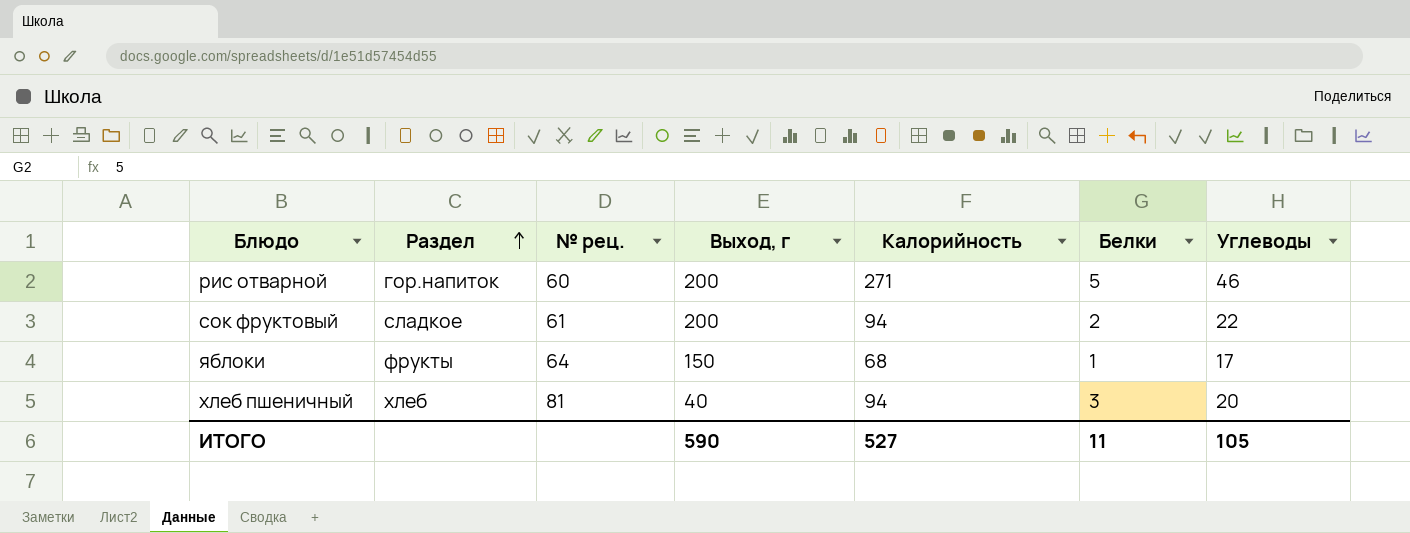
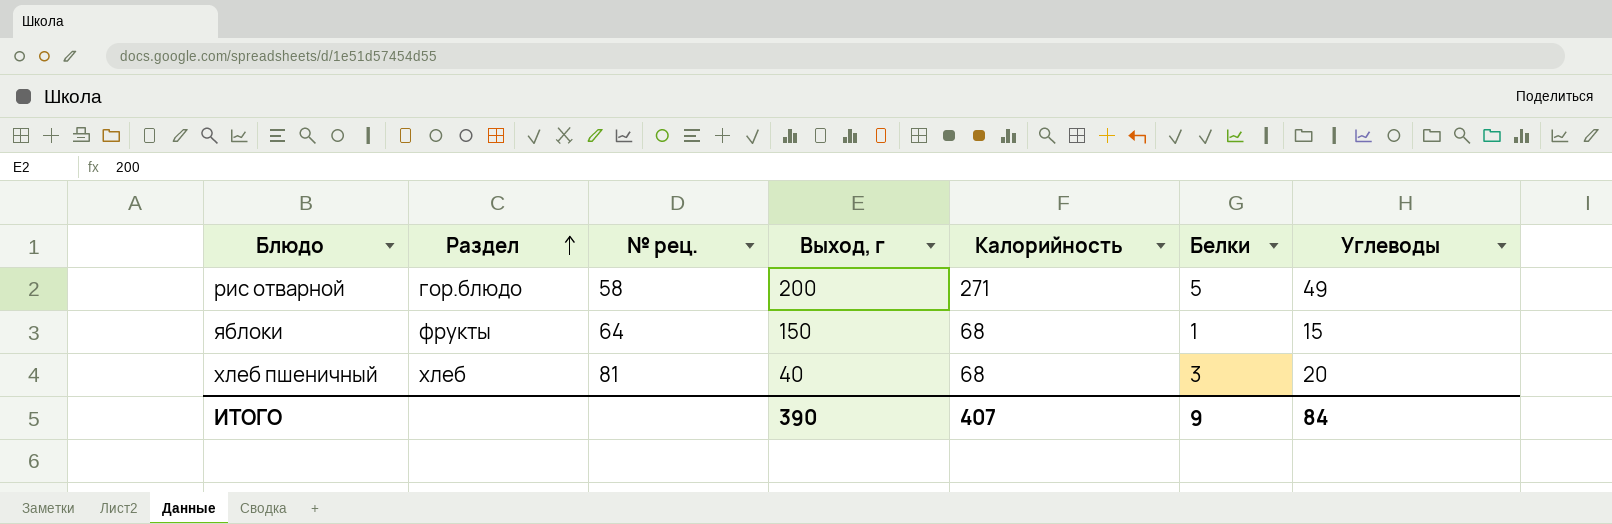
row сок фруктовый: сладкое | 61 | 200 | 94 | 2 | 22 -> none
рис отварной | Раздел: гор.напиток -> гор.блюдо
рис отварной | № рец.: 60 -> 58
рис отварной | Углеводы: 46 -> 49
яблоки | Углеводы: 17 -> 15
хлеб пшеничный | Калорийность: 94 -> 68
ИТОГО | Выход, г: 590 -> 390
ИТОГО | Калорийность: 527 -> 407
ИТОГО | Белки: 11 -> 9
ИТОГО | Углеводы: 105 -> 84

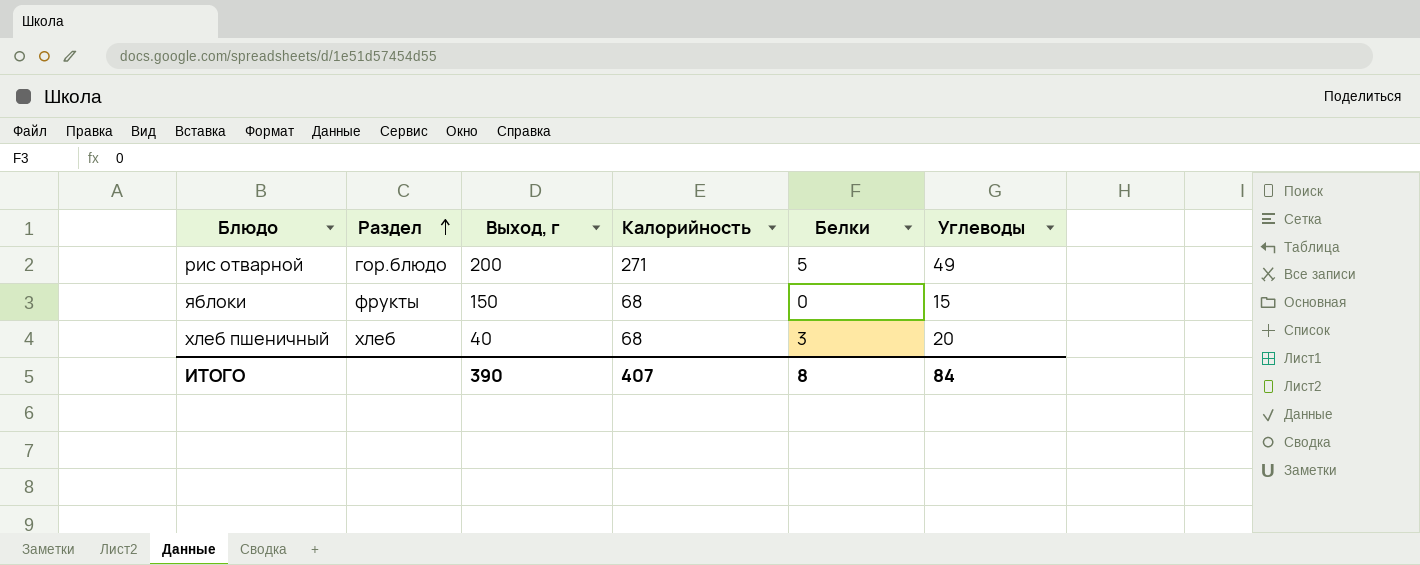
column № рец. | position: 3 -> none
яблоки | Белки: 1 -> 0
ИТОГО | Белки: 9 -> 8

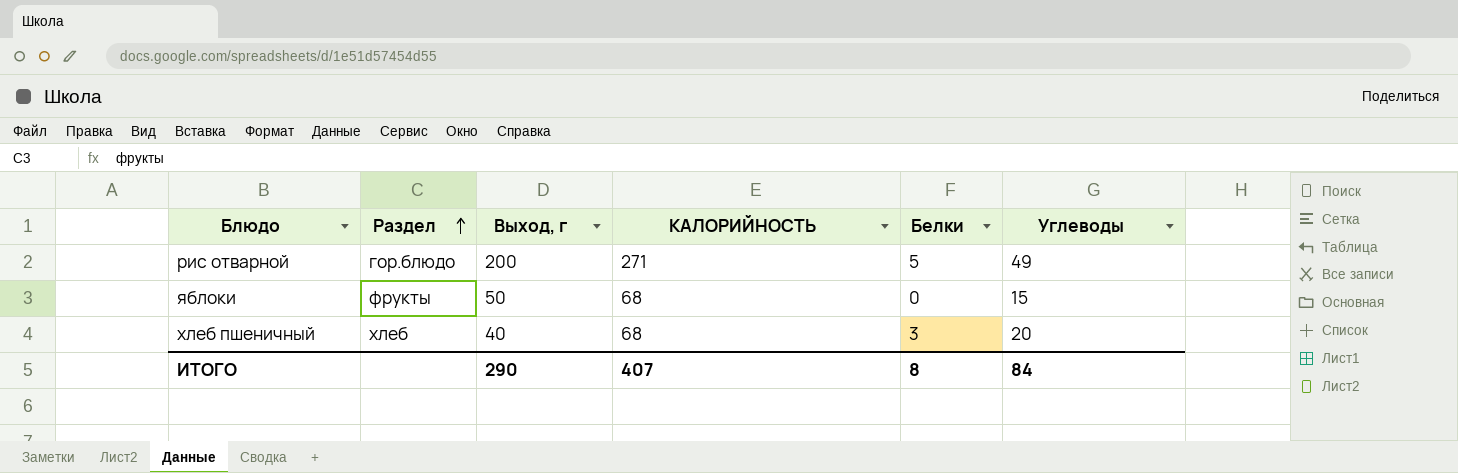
column name: Калорийность -> КАЛОРИЙНОСТЬ
яблоки | Выход, г: 150 -> 50
ИТОГО | Выход, г: 390 -> 290

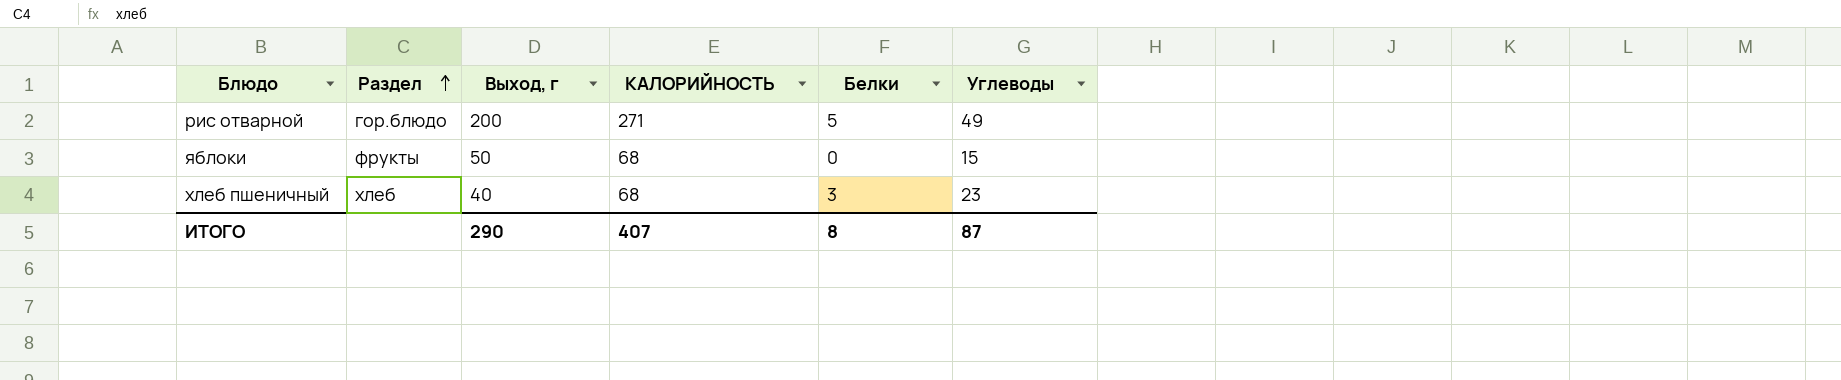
хлеб пшеничный | Углеводы: 20 -> 23
ИТОГО | Углеводы: 84 -> 87

